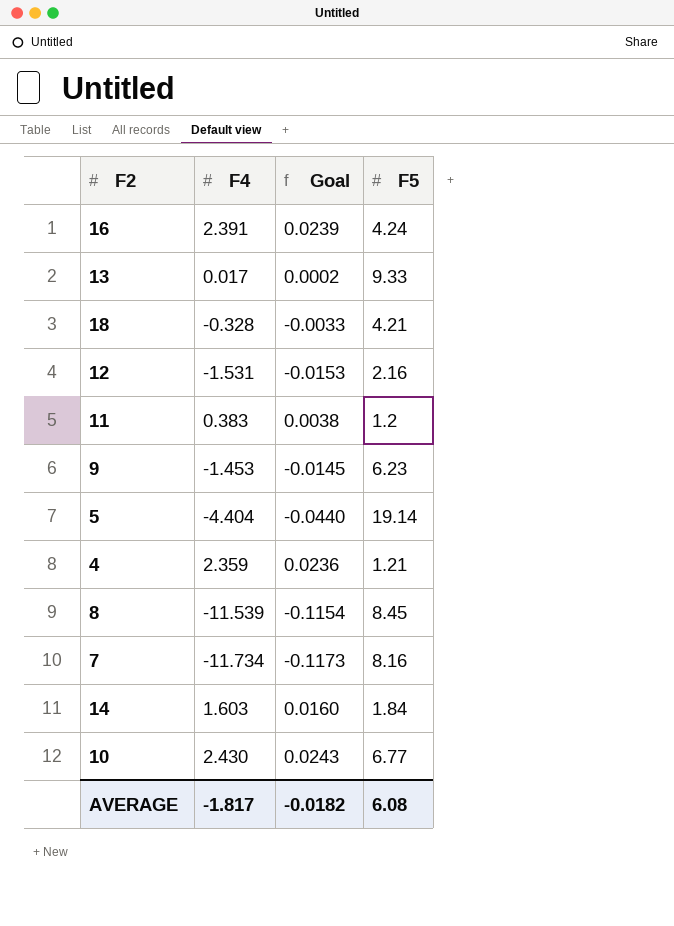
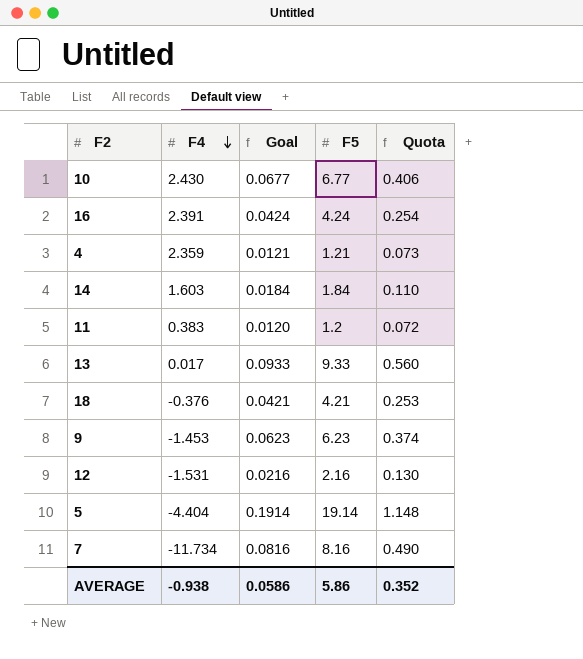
row order: none -> F4 descending
column Goal | formula: [F4] * 0.01 -> [F5] * 0.01
column Quota | formula: none -> [F5] * 0.06
row 8: -11.539 | -0.1154 | 8.45 -> none
18 | F4: -0.328 -> -0.376
AVERAGE | F4: -1.817 -> -0.938
AVERAGE | Goal: -0.0182 -> 0.0586
AVERAGE | F5: 6.08 -> 5.86

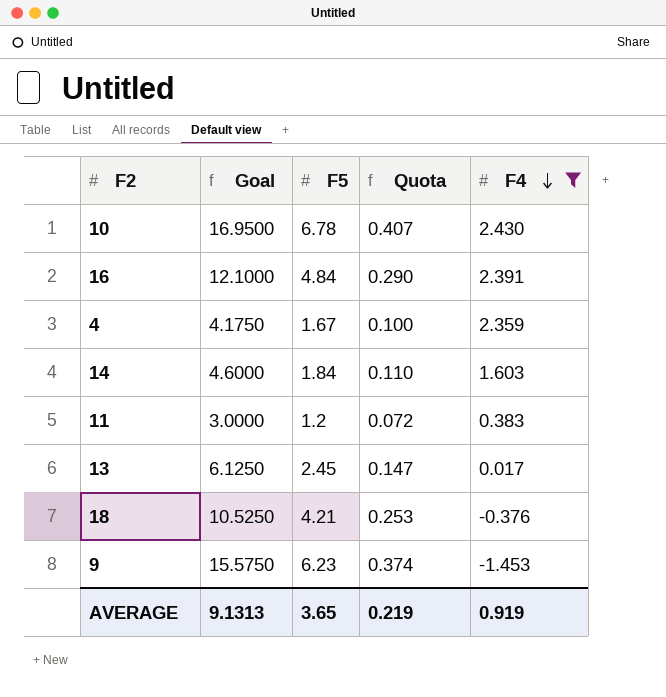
filter: none -> F4 >= -1.453
column Goal | formula: [F5] * 0.01 -> [F5] * 2.5
column F4 | position: 2 -> 5
10 | F5: 6.77 -> 6.78
10 | Quota: 0.406 -> 0.407
16 | F5: 4.24 -> 4.84
16 | Quota: 0.254 -> 0.290
4 | F5: 1.21 -> 1.67
4 | Quota: 0.073 -> 0.100
13 | F5: 9.33 -> 2.45
13 | Quota: 0.560 -> 0.147
AVERAGE | Goal: 0.0586 -> 9.1313
AVERAGE | F5: 5.86 -> 3.65
AVERAGE | Quota: 0.352 -> 0.219
AVERAGE | F4: -0.938 -> 0.919

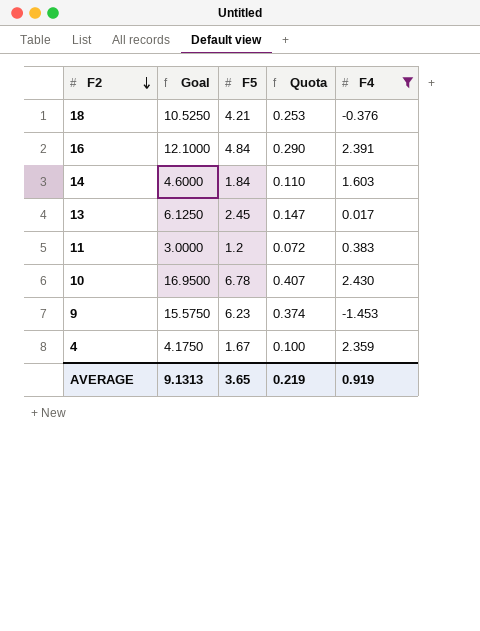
row order: F4 descending -> F2 descending

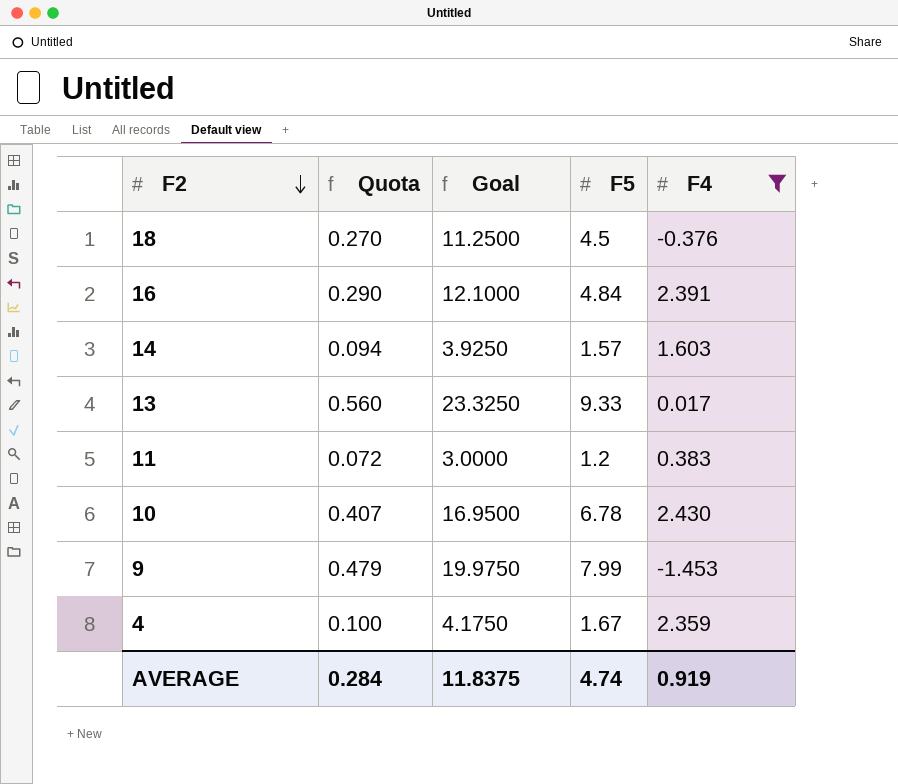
column Quota | position: 4 -> 2
18 | Quota: 0.253 -> 0.270
18 | Goal: 10.5250 -> 11.2500
18 | F5: 4.21 -> 4.5
14 | Quota: 0.110 -> 0.094
14 | Goal: 4.6000 -> 3.9250
14 | F5: 1.84 -> 1.57
13 | Quota: 0.147 -> 0.560
13 | Goal: 6.1250 -> 23.3250
13 | F5: 2.45 -> 9.33
9 | Quota: 0.374 -> 0.479
9 | Goal: 15.5750 -> 19.9750
9 | F5: 6.23 -> 7.99
AVERAGE | Quota: 0.219 -> 0.284
AVERAGE | Goal: 9.1313 -> 11.8375
AVERAGE | F5: 3.65 -> 4.74

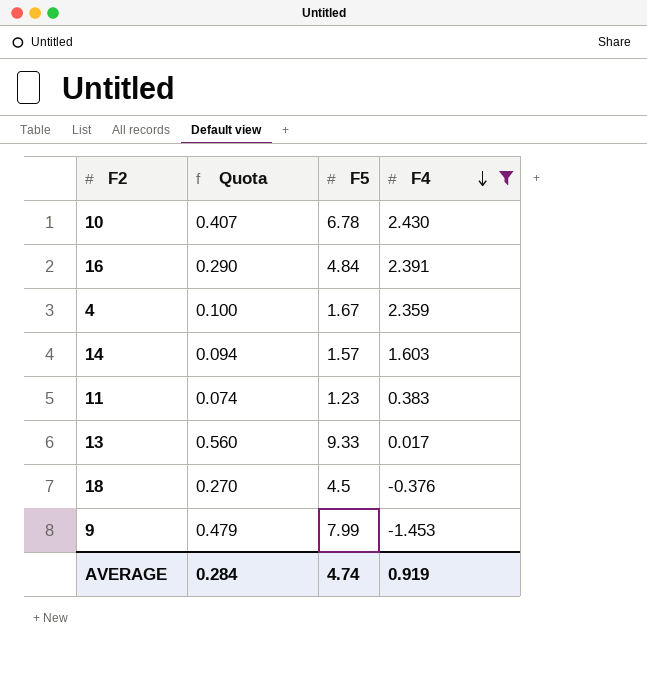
row order: F2 descending -> F4 descending
column Goal | formula: [F5] * 2.5 -> none
11 | Quota: 0.072 -> 0.074
11 | F5: 1.2 -> 1.23

